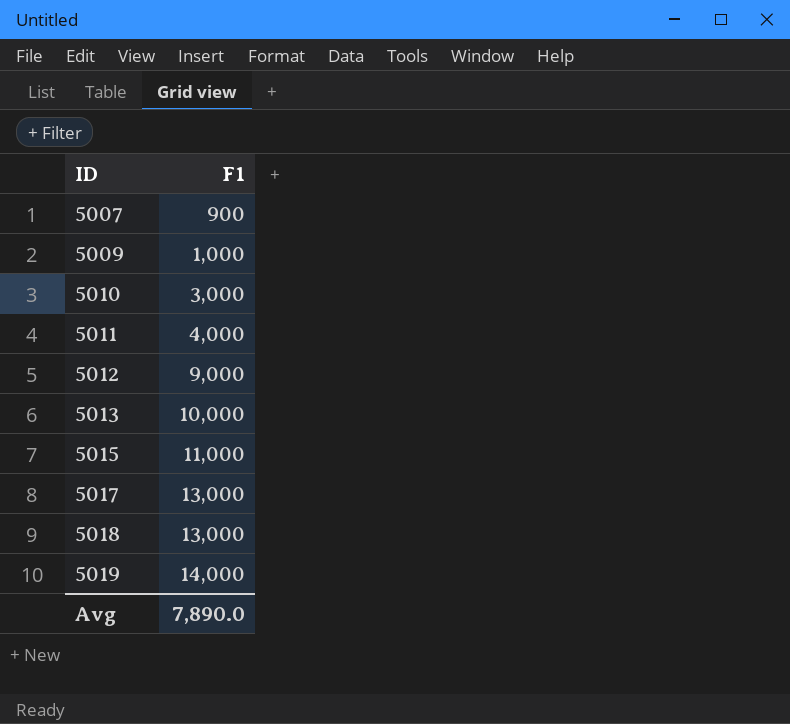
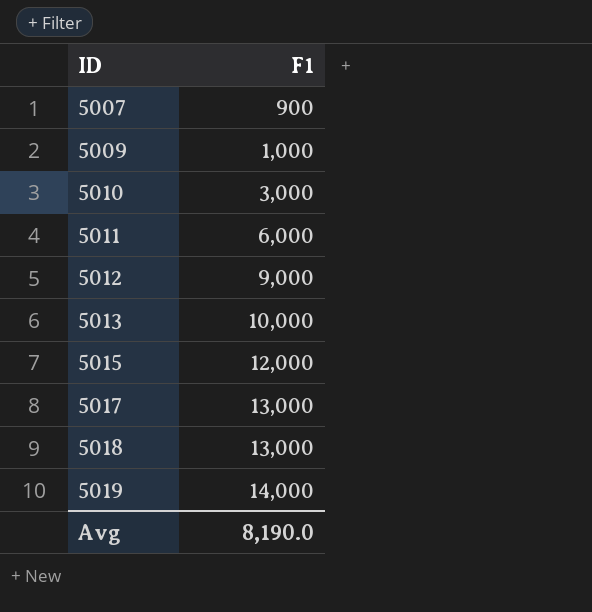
5011 | F1: 4,000 -> 6,000
5015 | F1: 11,000 -> 12,000
Avg | F1: 7,890.0 -> 8,190.0

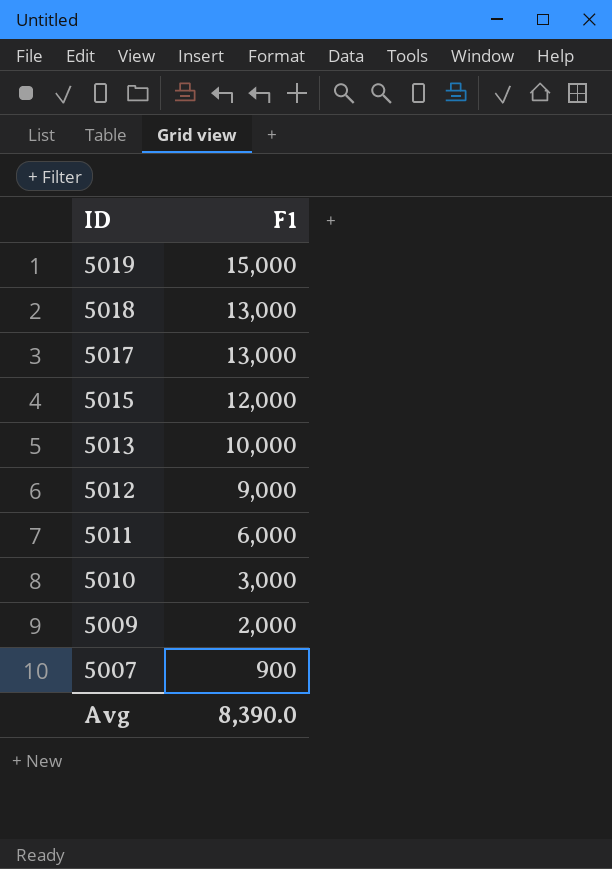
row order: ID ascending -> ID descending
5019 | F1: 14,000 -> 15,000
5009 | F1: 1,000 -> 2,000
Avg | F1: 8,190.0 -> 8,390.0

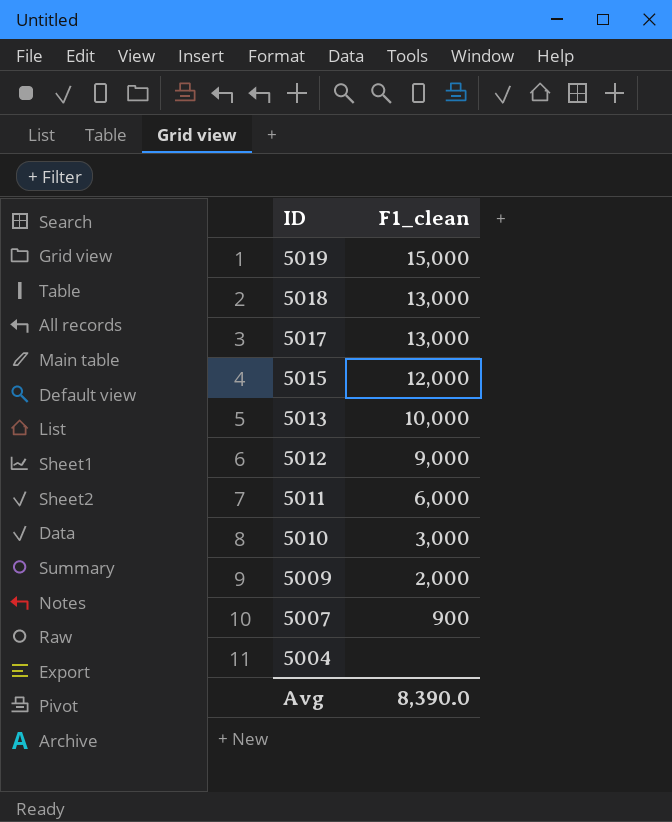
column name: F1 -> F1_clean
row 5004: none -> none

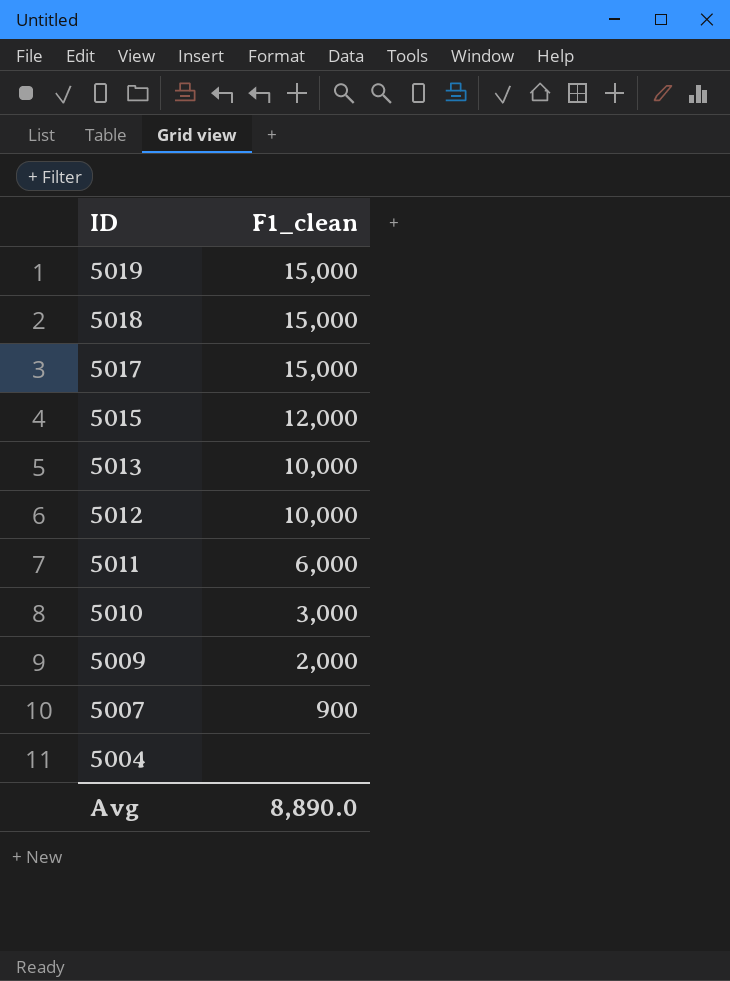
5018 | F1_clean: 13,000 -> 15,000
5017 | F1_clean: 13,000 -> 15,000
5012 | F1_clean: 9,000 -> 10,000
Avg | F1_clean: 8,390.0 -> 8,890.0

